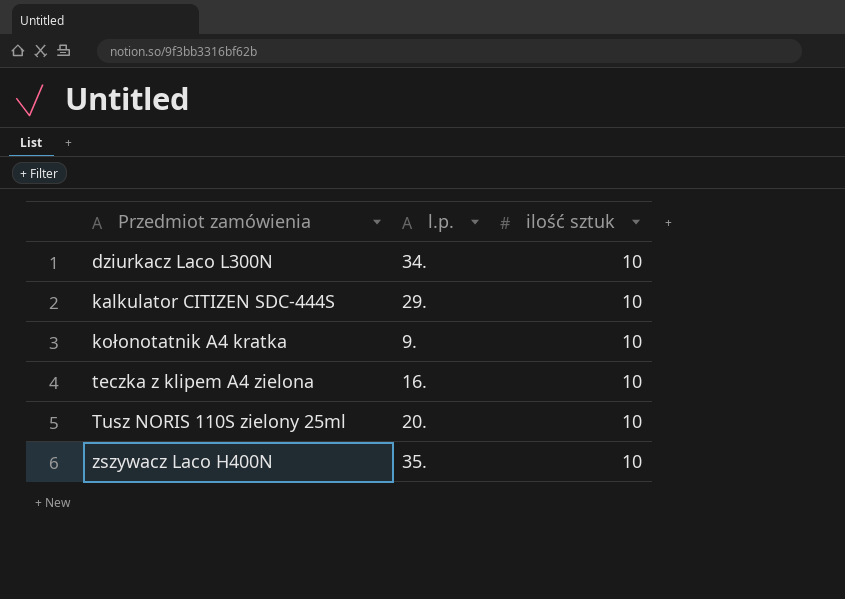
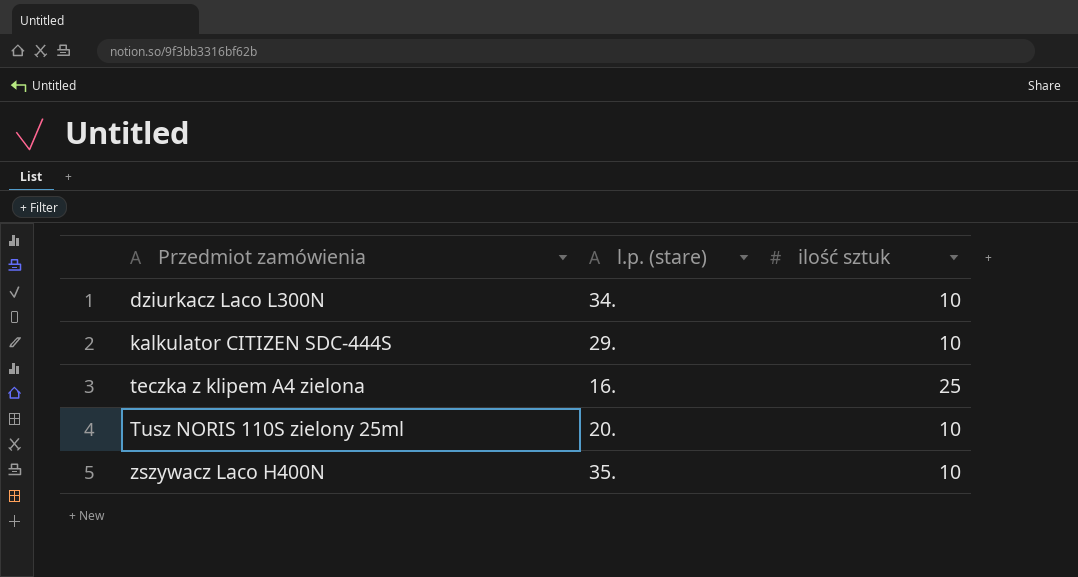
column name: l.p. -> l.p. (stare)
row kołonotatnik A4 kratka: 9. | 10 -> none
teczka z klipem A4 zielona | ilość sztuk: 10 -> 25

